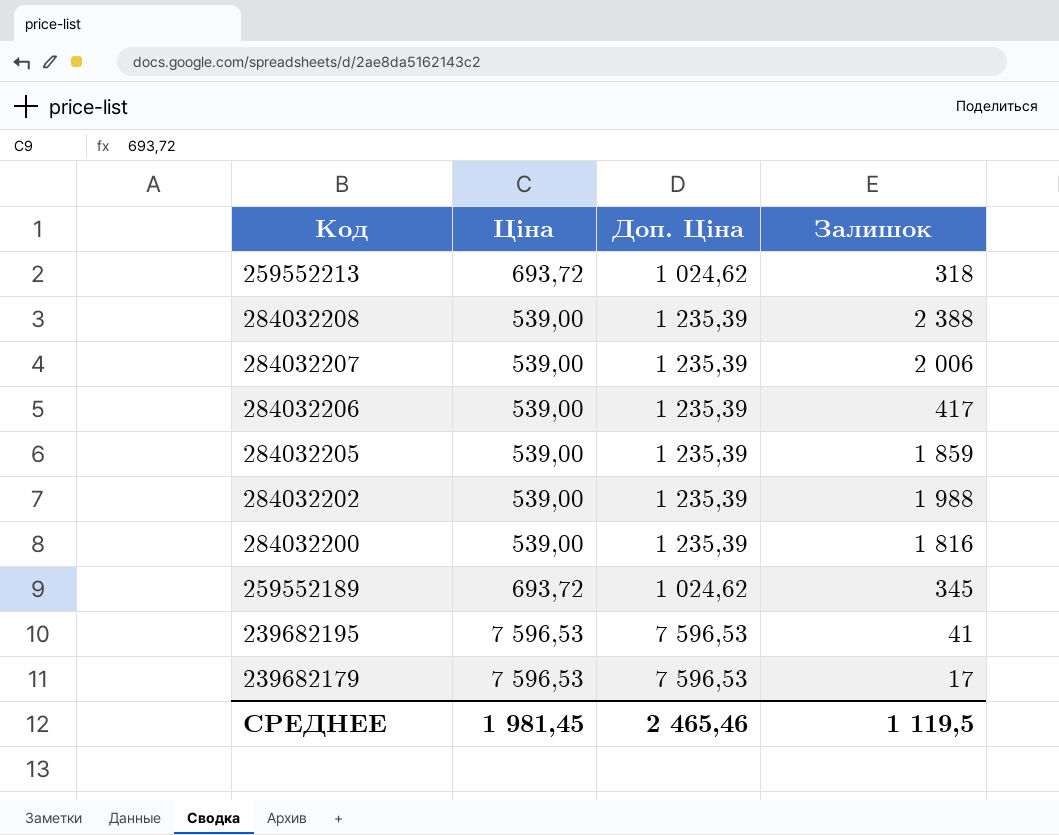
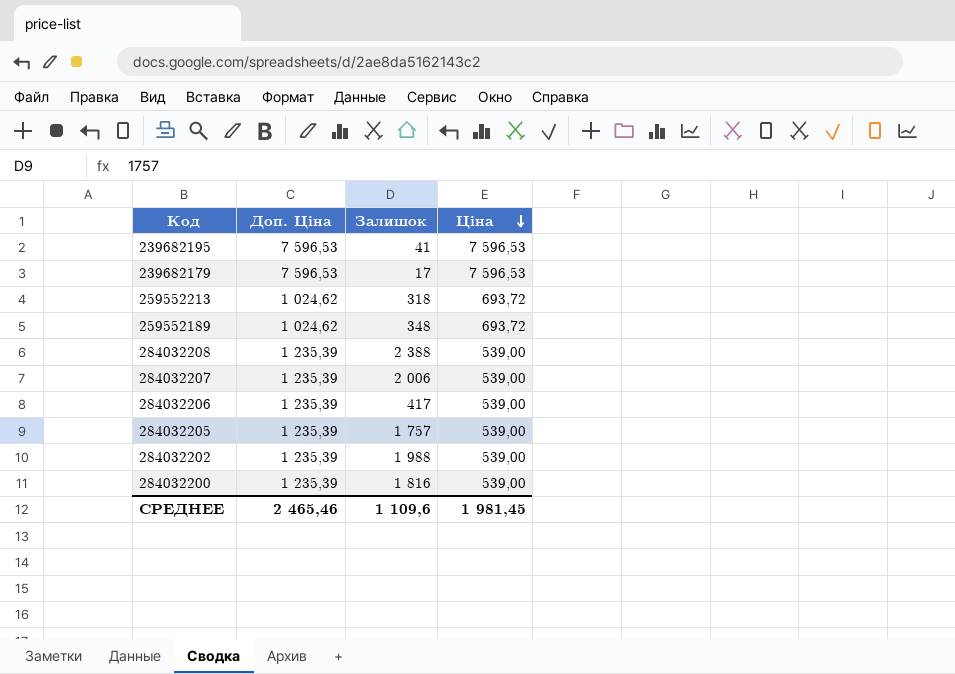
row order: none -> Ціна descending
column Ціна | position: 2 -> 4
259552189 | Залишок: 345 -> 348
284032205 | Залишок: 1 859 -> 1 757
СРЕДНЕЕ | Залишок: 1 119,5 -> 1 109,6

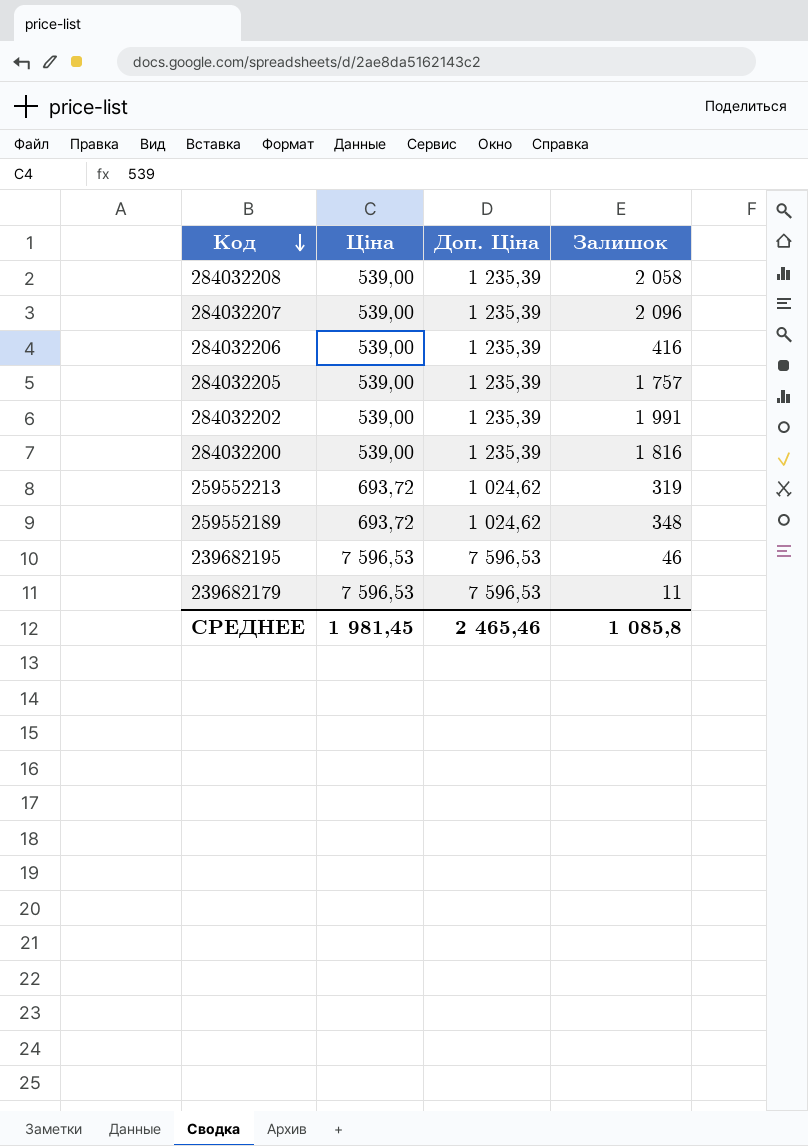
row order: Ціна descending -> Код descending
column Ціна | position: 4 -> 2
284032208 | Залишок: 2 388 -> 2 058
284032207 | Залишок: 2 006 -> 2 096
284032206 | Залишок: 417 -> 416
284032202 | Залишок: 1 988 -> 1 991
259552213 | Залишок: 318 -> 319
239682195 | Залишок: 41 -> 46
239682179 | Залишок: 17 -> 11
СРЕДНЕЕ | Залишок: 1 109,6 -> 1 085,8

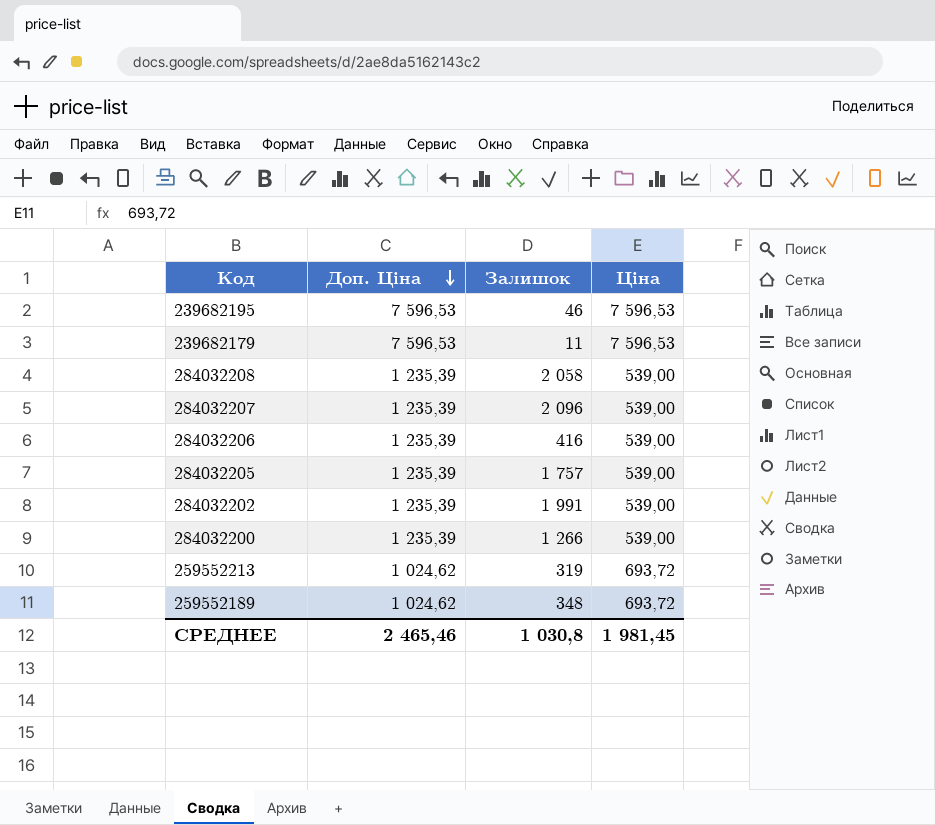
row order: Код descending -> Доп. Ціна descending
column Ціна | position: 2 -> 4
284032200 | Залишок: 1 816 -> 1 266
СРЕДНЕЕ | Залишок: 1 085,8 -> 1 030,8

